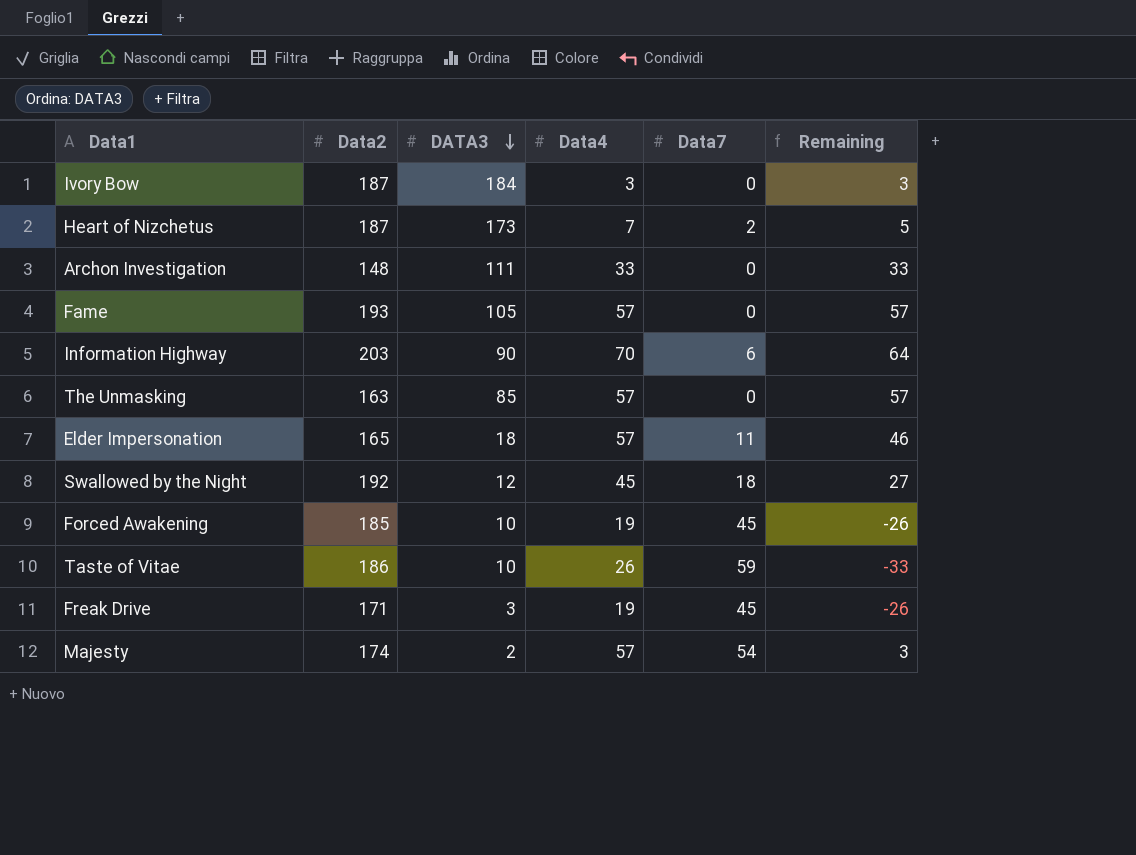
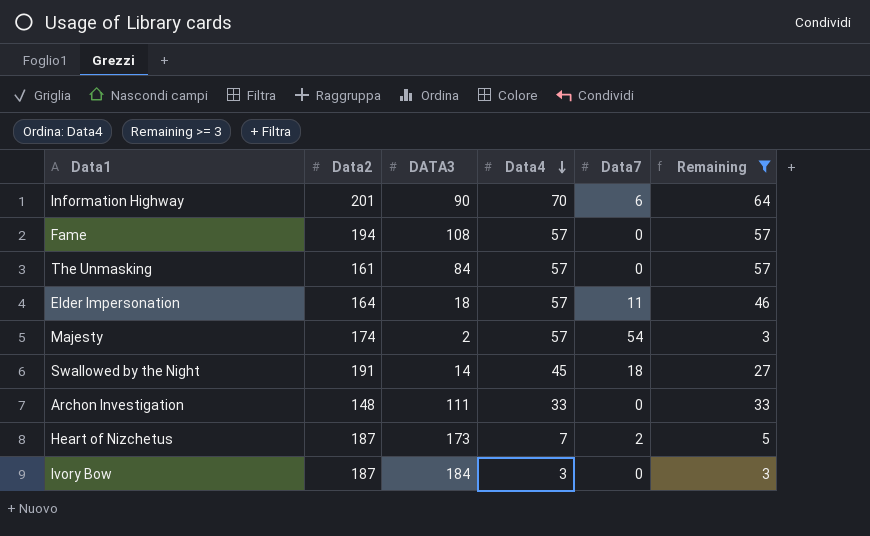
filter: none -> Remaining >= 3
row order: DATA3 descending -> Data4 descending
Information Highway | Data2: 203 -> 201
Fame | Data2: 193 -> 194
Fame | DATA3: 105 -> 108
The Unmasking | Data2: 163 -> 161
The Unmasking | DATA3: 85 -> 84
Elder Impersonation | Data2: 165 -> 164
Swallowed by the Night | Data2: 192 -> 191
Swallowed by the Night | DATA3: 12 -> 14

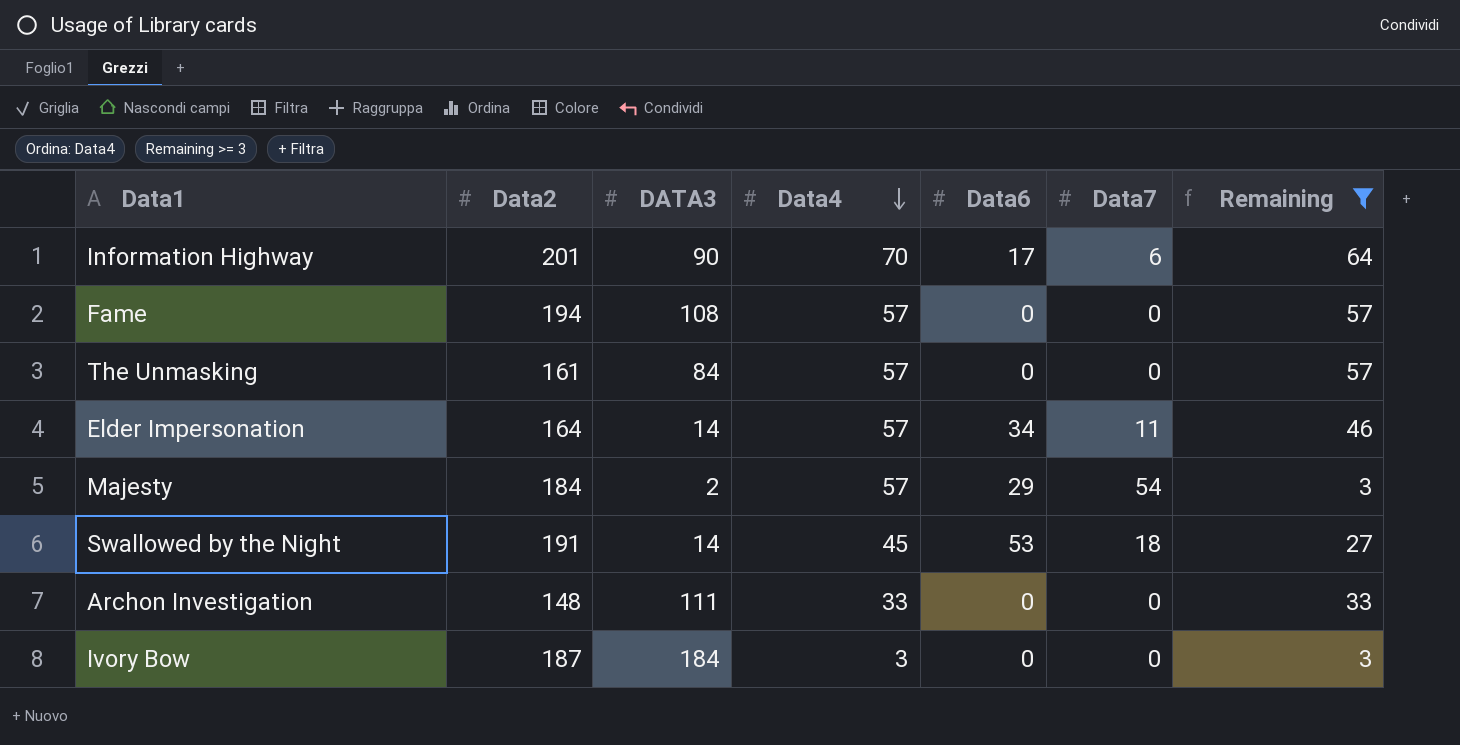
column Data6 | position: none -> 5
row Heart of Nizchetus: 187 | 173 | 7 | 2 | 5 -> none
Elder Impersonation | DATA3: 18 -> 14
Majesty | Data2: 174 -> 184

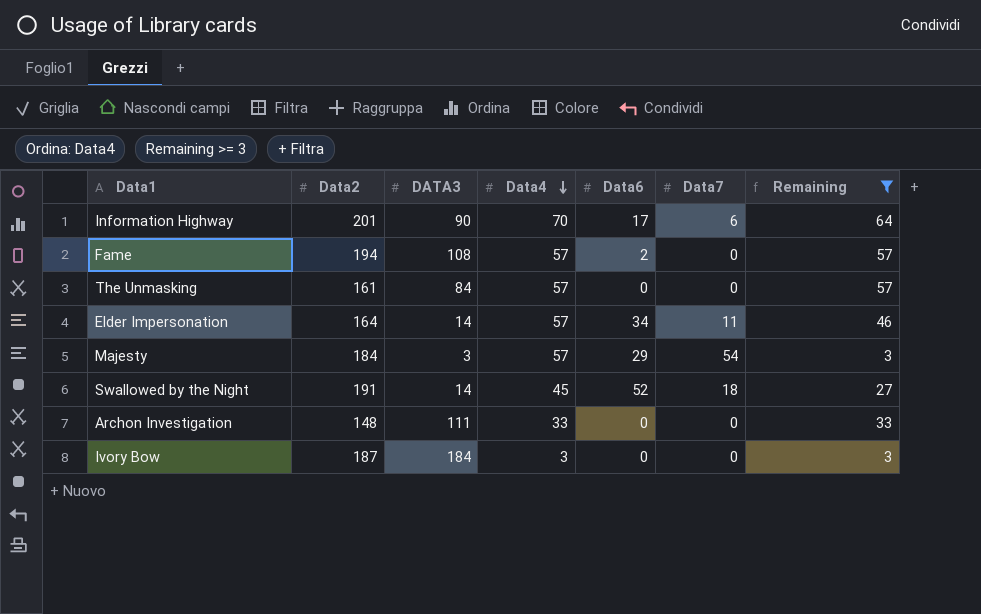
Fame | Data6: 0 -> 2
Majesty | DATA3: 2 -> 3
Swallowed by the Night | Data6: 53 -> 52

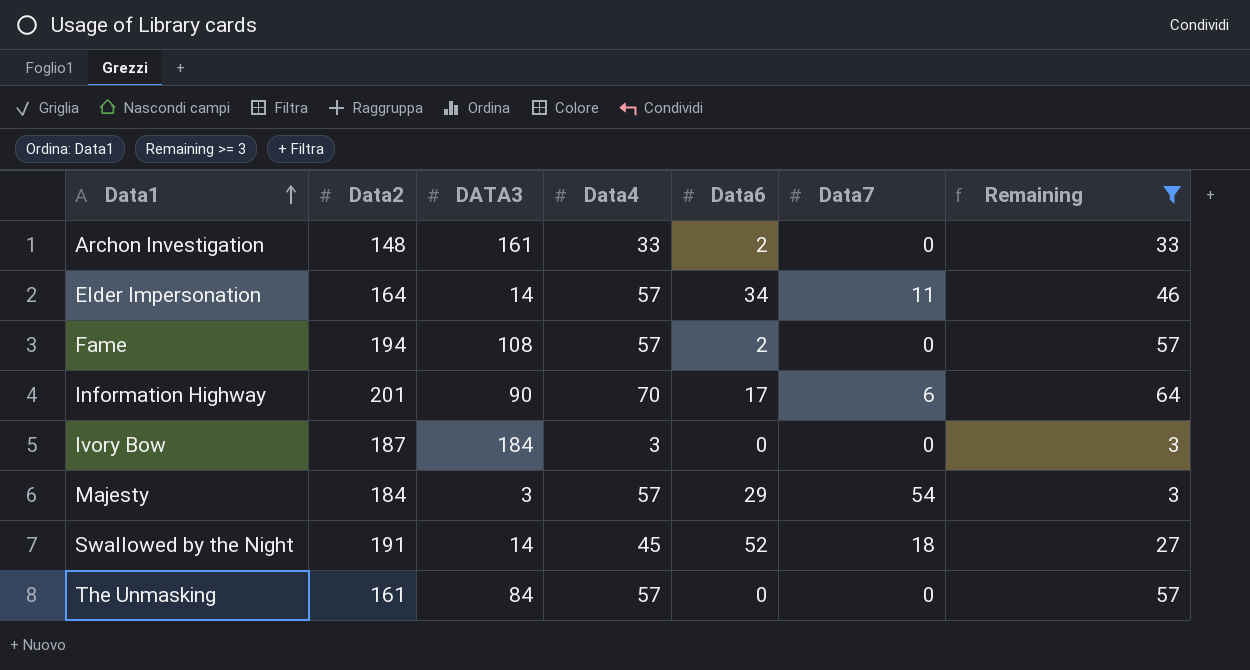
row order: Data4 descending -> Data1 ascending
Archon Investigation | DATA3: 111 -> 161
Archon Investigation | Data6: 0 -> 2

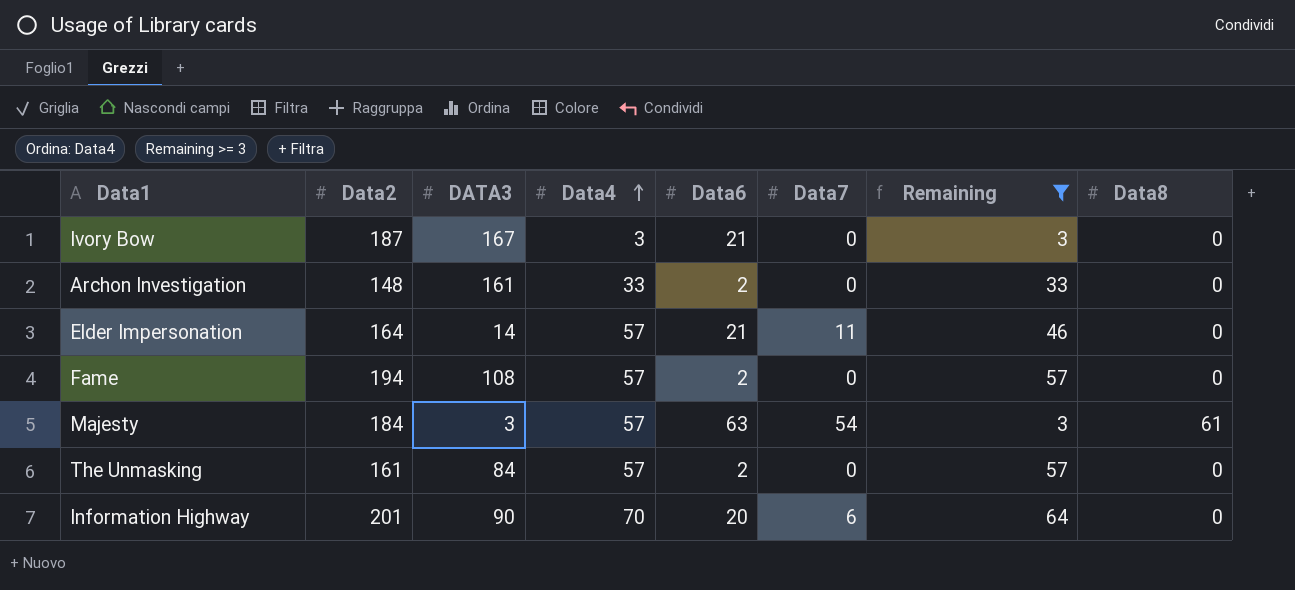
row order: Data1 ascending -> Data4 ascending
column Data8 | position: none -> 8
row Swallowed by the Night: 191 | 14 | 45 | 52 | 18 | 27 -> none
Ivory Bow | DATA3: 184 -> 167
Ivory Bow | Data6: 0 -> 21
Elder Impersonation | Data6: 34 -> 21
Majesty | Data6: 29 -> 63
The Unmasking | Data6: 0 -> 2
Information Highway | Data6: 17 -> 20

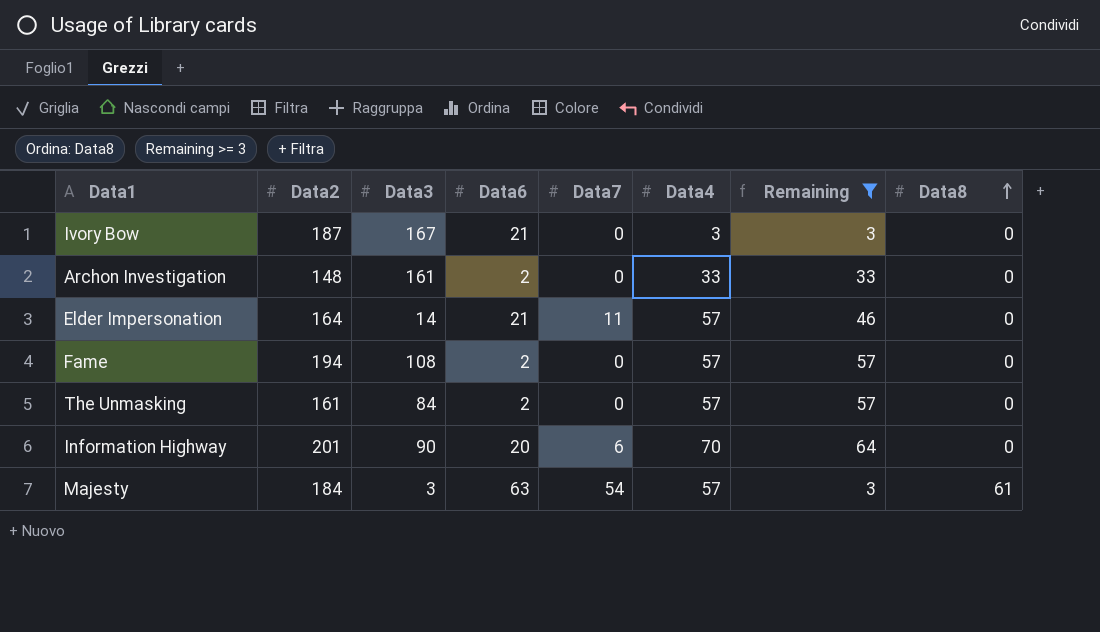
row order: Data4 ascending -> Data8 ascending
column name: DATA3 -> Data3
column Data4 | position: 4 -> 6

